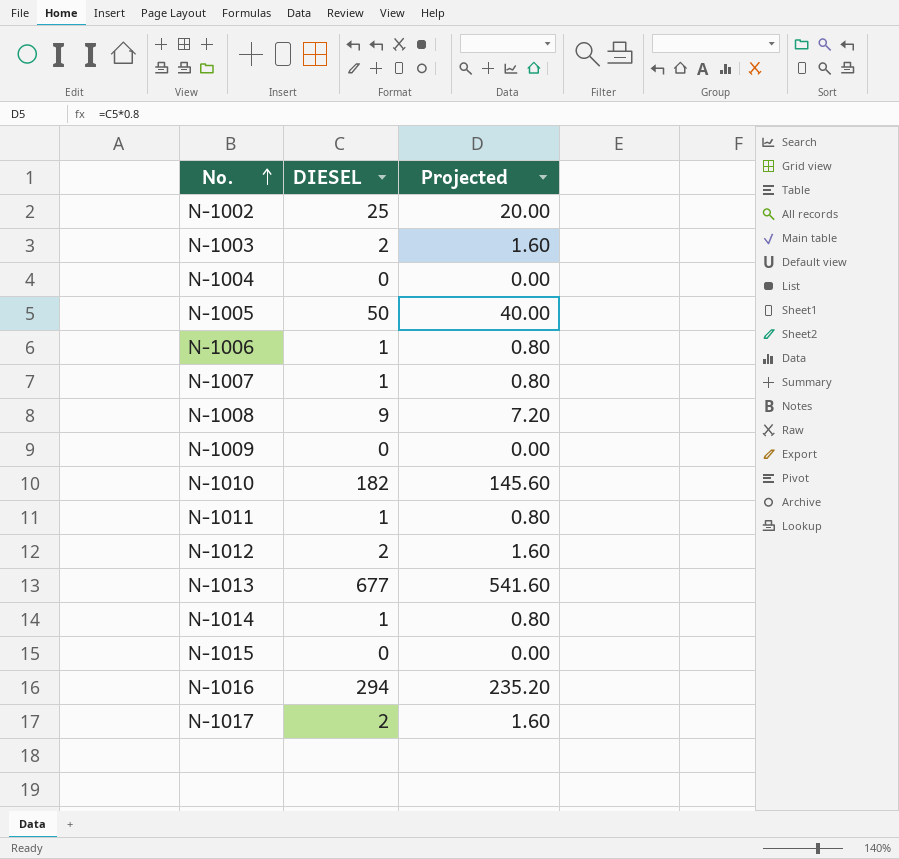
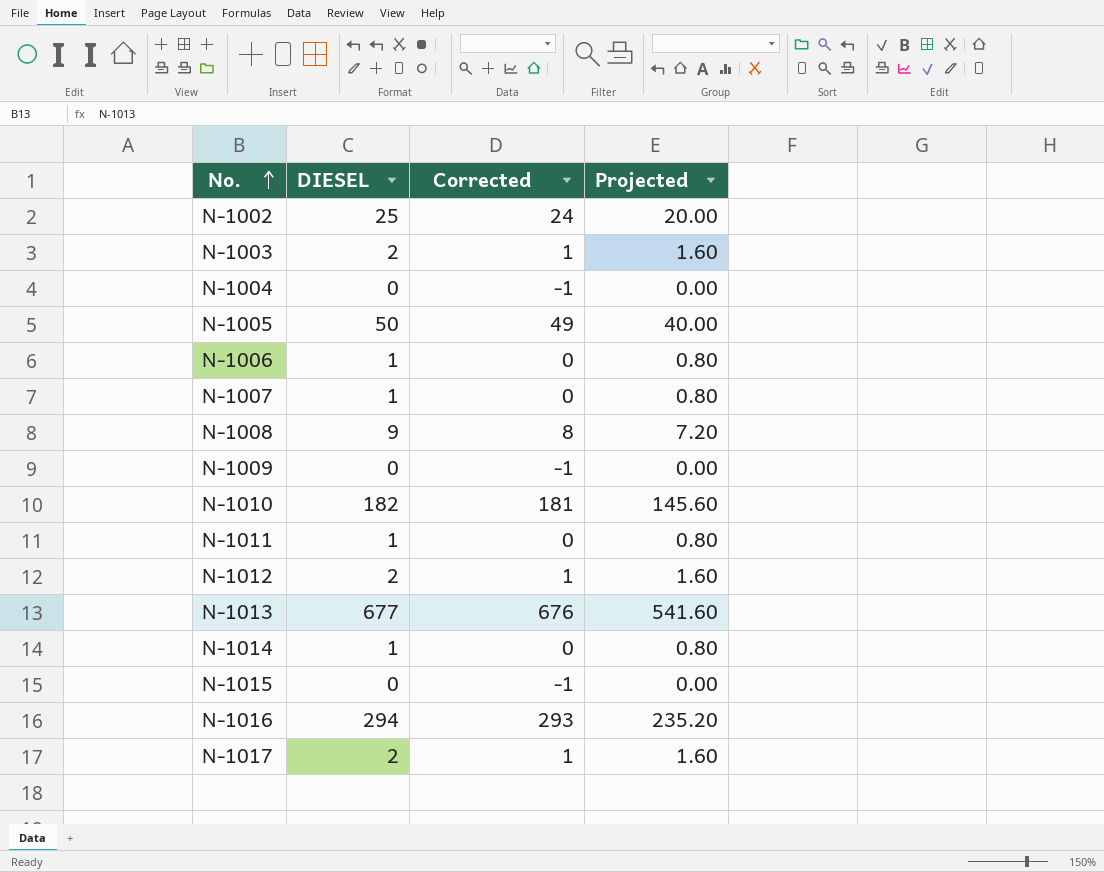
column Corrected | formula: none -> [DIESEL] - 1

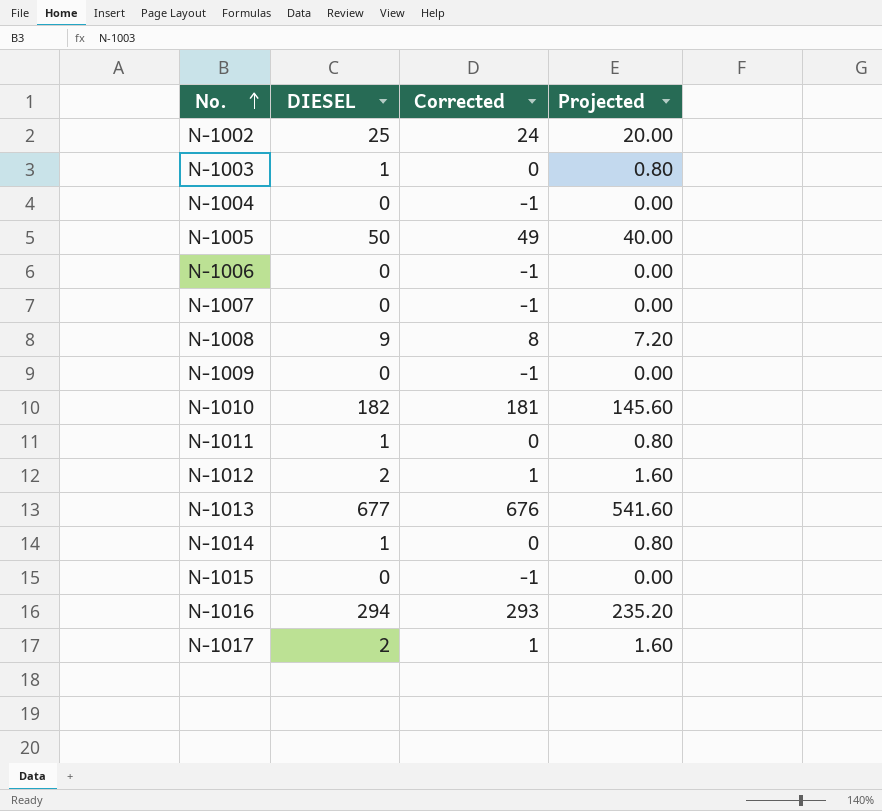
N-1003 | DIESEL: 2 -> 1
N-1003 | Corrected: 1 -> 0
N-1003 | Projected: 1.60 -> 0.80
N-1006 | DIESEL: 1 -> 0
N-1006 | Corrected: 0 -> -1
N-1006 | Projected: 0.80 -> 0.00
N-1007 | DIESEL: 1 -> 0
N-1007 | Corrected: 0 -> -1
N-1007 | Projected: 0.80 -> 0.00

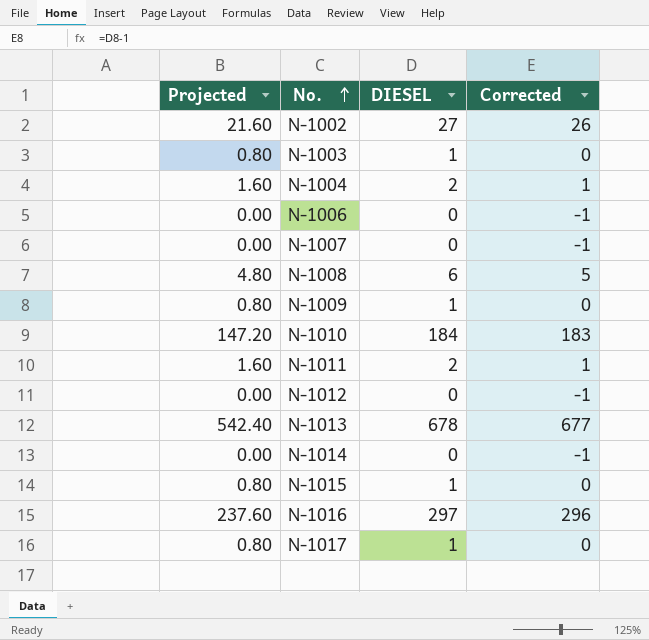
column Projected | position: 4 -> 1
row N-1005: 50 | 49 | 40.00 -> none
N-1002 | Projected: 20.00 -> 21.60
N-1002 | DIESEL: 25 -> 27
N-1002 | Corrected: 24 -> 26
N-1004 | Projected: 0.00 -> 1.60
N-1004 | DIESEL: 0 -> 2
N-1004 | Corrected: -1 -> 1
N-1008 | Projected: 7.20 -> 4.80
N-1008 | DIESEL: 9 -> 6
N-1008 | Corrected: 8 -> 5
N-1009 | Projected: 0.00 -> 0.80
N-1009 | DIESEL: 0 -> 1
N-1009 | Corrected: -1 -> 0
N-1010 | Projected: 145.60 -> 147.20
N-1010 | DIESEL: 182 -> 184
N-1010 | Corrected: 181 -> 183
N-1011 | Projected: 0.80 -> 1.60
N-1011 | DIESEL: 1 -> 2
N-1011 | Corrected: 0 -> 1
N-1012 | Projected: 1.60 -> 0.00
N-1012 | DIESEL: 2 -> 0
N-1012 | Corrected: 1 -> -1
N-1013 | Projected: 541.60 -> 542.40
N-1013 | DIESEL: 677 -> 678
N-1013 | Corrected: 676 -> 677
N-1014 | Projected: 0.80 -> 0.00
N-1014 | DIESEL: 1 -> 0
N-1014 | Corrected: 0 -> -1
N-1015 | Projected: 0.00 -> 0.80
N-1015 | DIESEL: 0 -> 1
N-1015 | Corrected: -1 -> 0
N-1016 | Projected: 235.20 -> 237.60
N-1016 | DIESEL: 294 -> 297
N-1016 | Corrected: 293 -> 296
N-1017 | Projected: 1.60 -> 0.80
N-1017 | DIESEL: 2 -> 1
N-1017 | Corrected: 1 -> 0

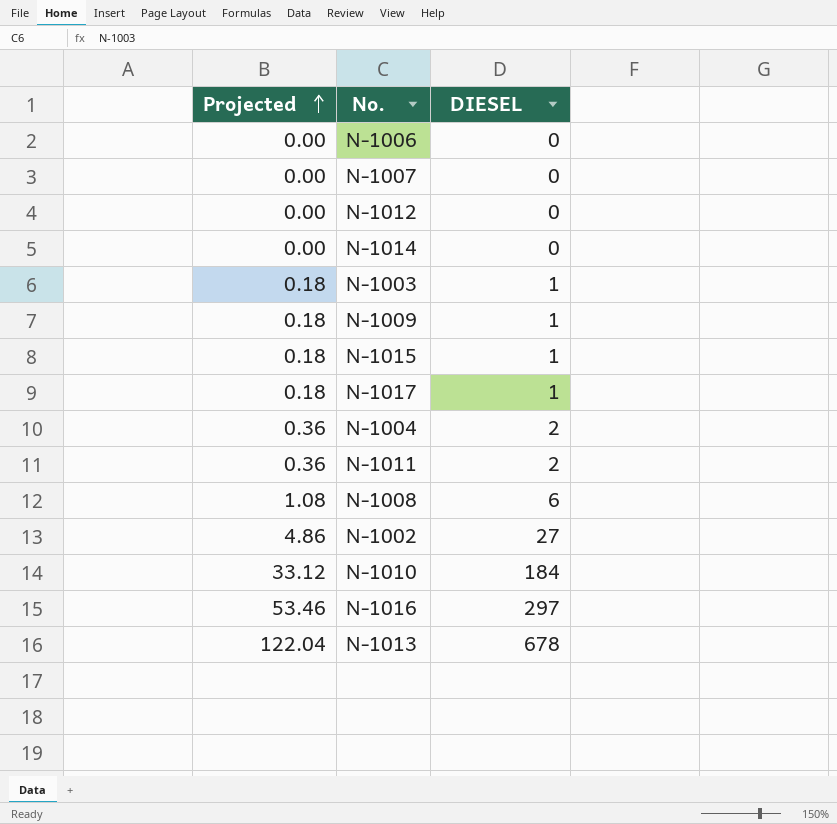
row order: No. ascending -> Projected ascending
column Corrected | formula: [DIESEL] - 1 -> none
column Projected | formula: [DIESEL] * 0.8 -> [DIESEL] * 0.18

